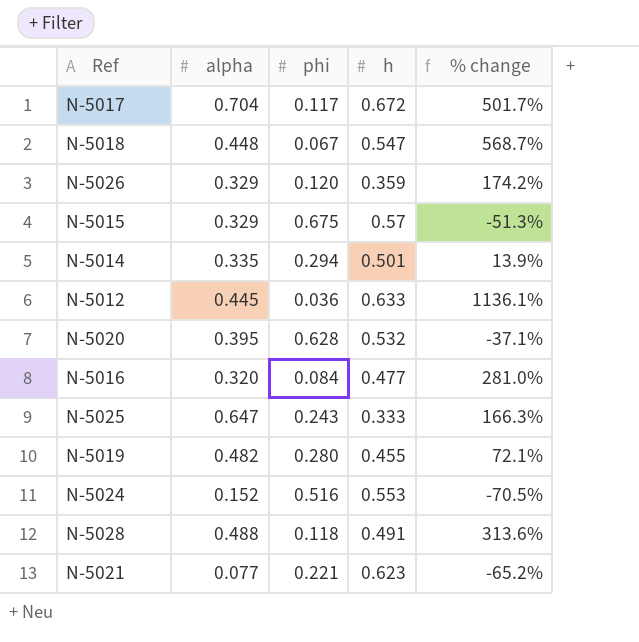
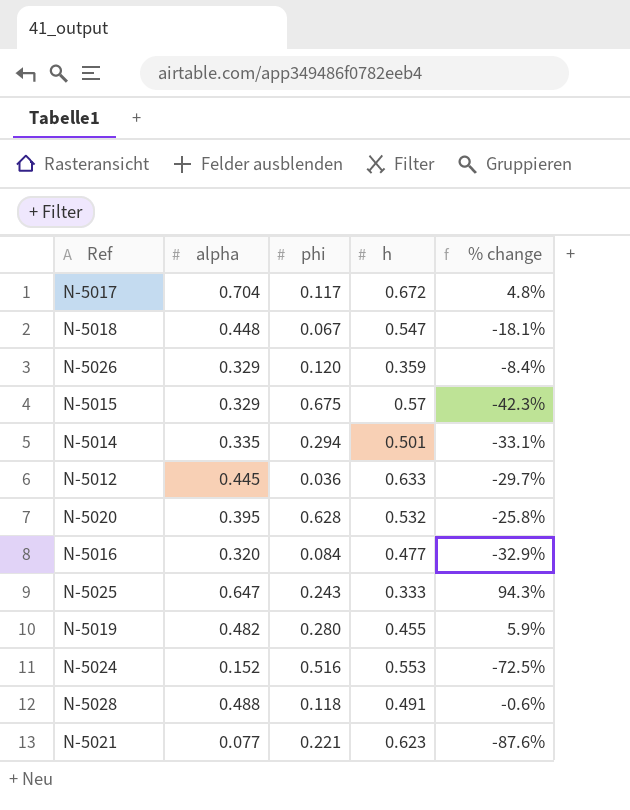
column % change | formula: ([alpha] - [phi]) / [phi] -> ([alpha] - [h]) / [h]

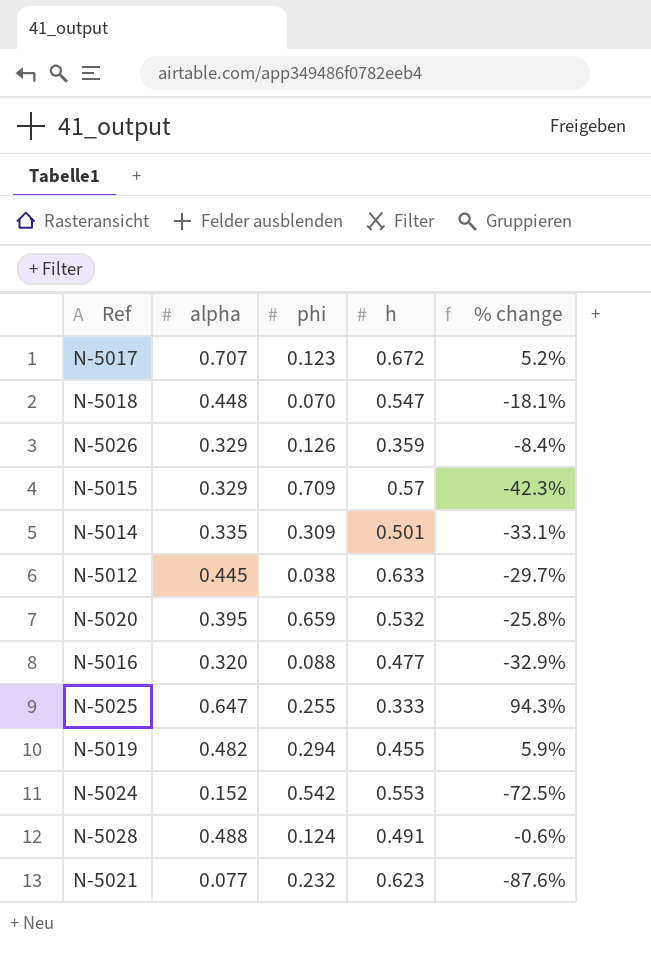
N-5017 | alpha: 0.704 -> 0.707
N-5017 | phi: 0.117 -> 0.123
N-5017 | % change: 4.8% -> 5.2%
N-5018 | phi: 0.067 -> 0.070
N-5026 | phi: 0.120 -> 0.126
N-5015 | phi: 0.675 -> 0.709
N-5014 | phi: 0.294 -> 0.309
N-5012 | phi: 0.036 -> 0.038
N-5020 | phi: 0.628 -> 0.659
N-5016 | phi: 0.084 -> 0.088
N-5025 | phi: 0.243 -> 0.255
N-5019 | phi: 0.280 -> 0.294
N-5024 | phi: 0.516 -> 0.542
N-5028 | phi: 0.118 -> 0.124
N-5021 | phi: 0.221 -> 0.232

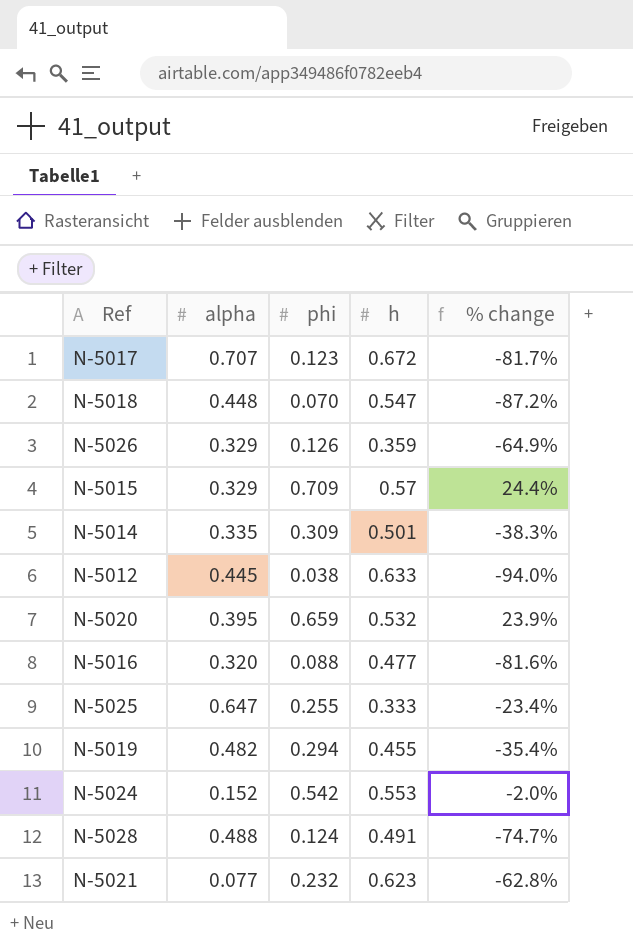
column % change | formula: ([alpha] - [h]) / [h] -> ([phi] - [h]) / [h]

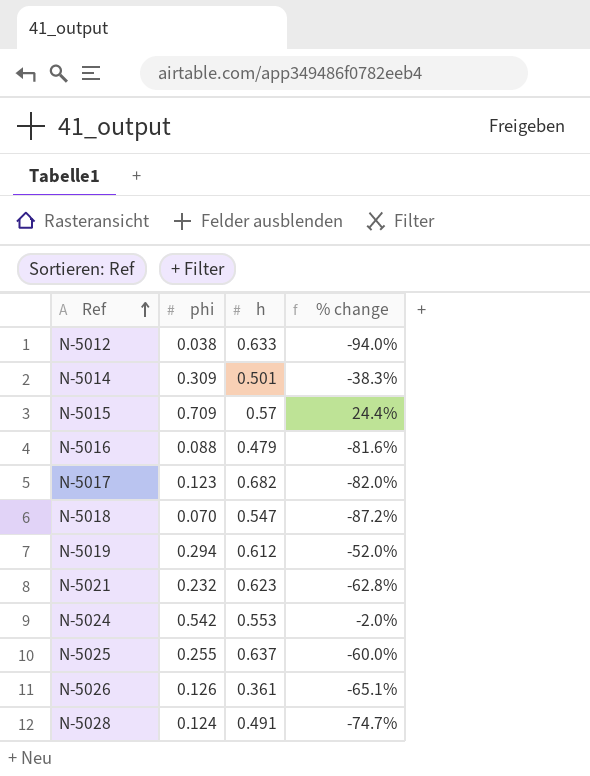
row order: none -> Ref ascending
column alpha | position: 2 -> none
row N-5020: 0.395 | 0.659 | 0.532 | 23.9% -> none
N-5016 | h: 0.477 -> 0.479
N-5017 | h: 0.672 -> 0.682
N-5017 | % change: -81.7% -> -82.0%
N-5019 | h: 0.455 -> 0.612
N-5019 | % change: -35.4% -> -52.0%
N-5025 | h: 0.333 -> 0.637
N-5025 | % change: -23.4% -> -60.0%
N-5026 | h: 0.359 -> 0.361
N-5026 | % change: -64.9% -> -65.1%

